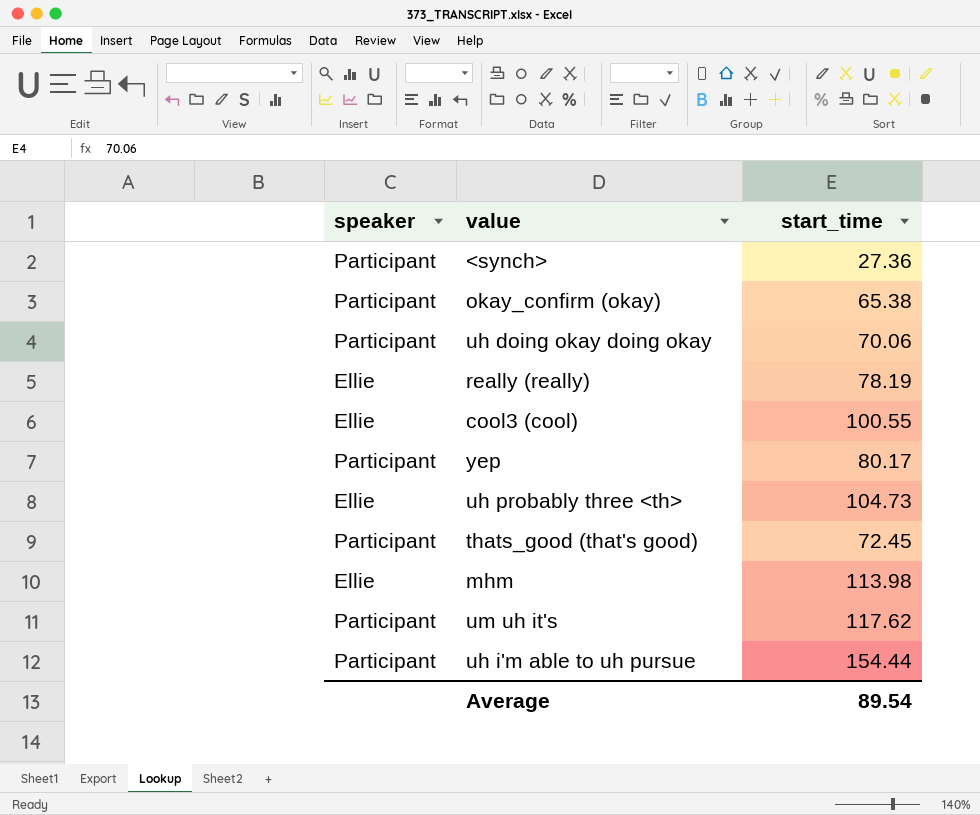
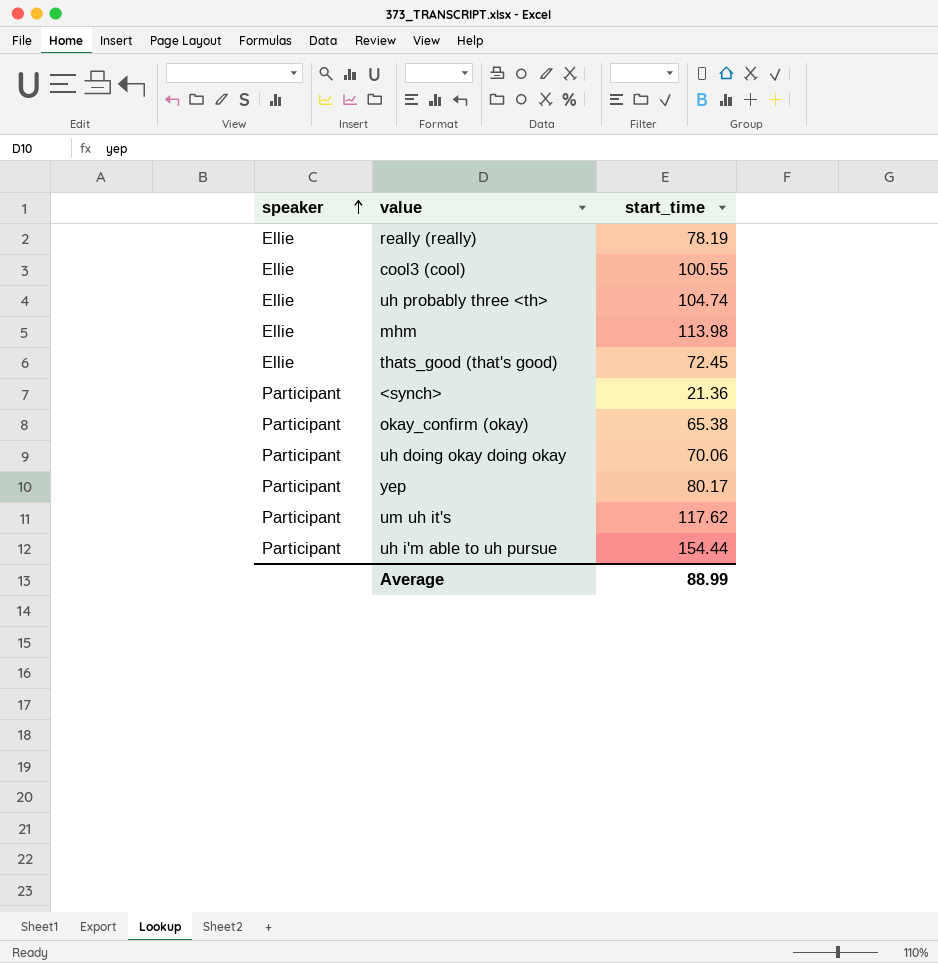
row order: none -> speaker ascending
uh probably three <th> | start_time: 104.73 -> 104.74
thats_good (that's good) | speaker: Participant -> Ellie
<synch> | start_time: 27.36 -> 21.36
Average | start_time: 89.54 -> 88.99

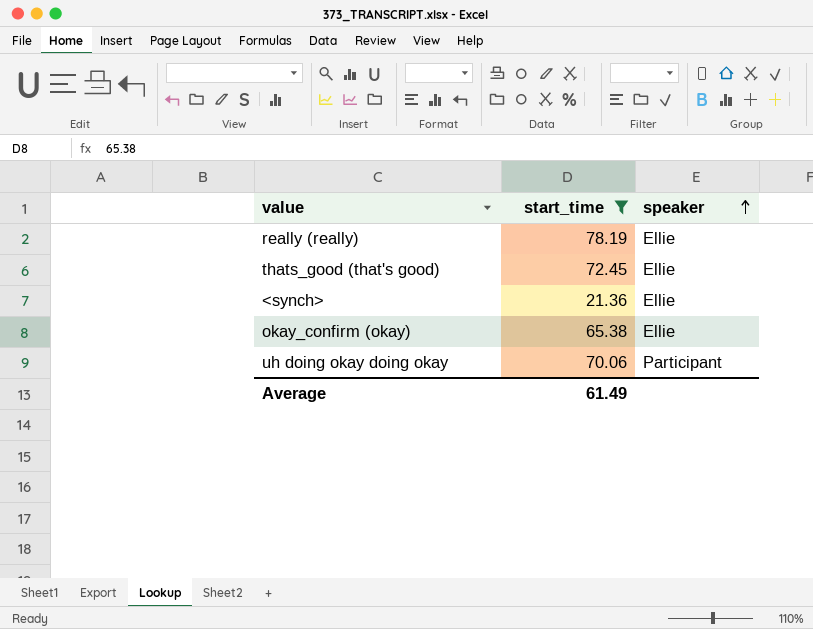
filter: none -> start_time <= 78.19
column speaker | position: 1 -> 3
<synch> | speaker: Participant -> Ellie
okay_confirm (okay) | speaker: Participant -> Ellie
Average | start_time: 88.99 -> 61.49

